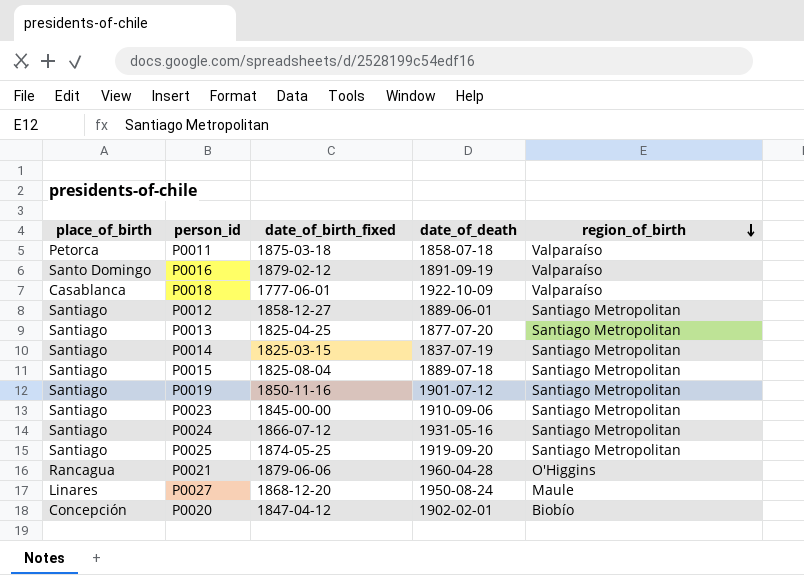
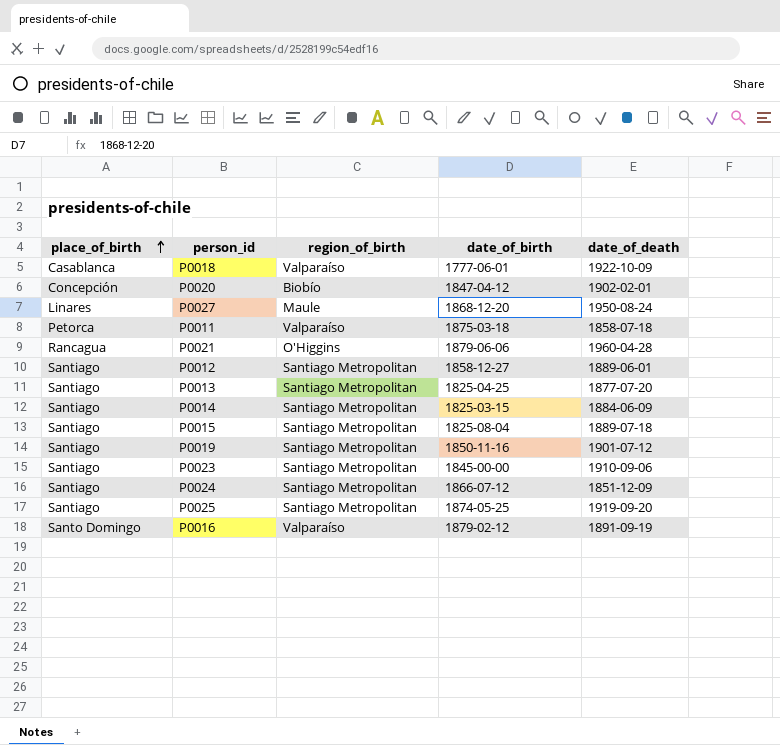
row order: region_of_birth descending -> place_of_birth ascending
column region_of_birth | position: 5 -> 3
column name: date_of_birth_fixed -> date_of_birth
P0014 | date_of_death: 1837-07-19 -> 1884-06-09
P0024 | date_of_death: 1931-05-16 -> 1851-12-09

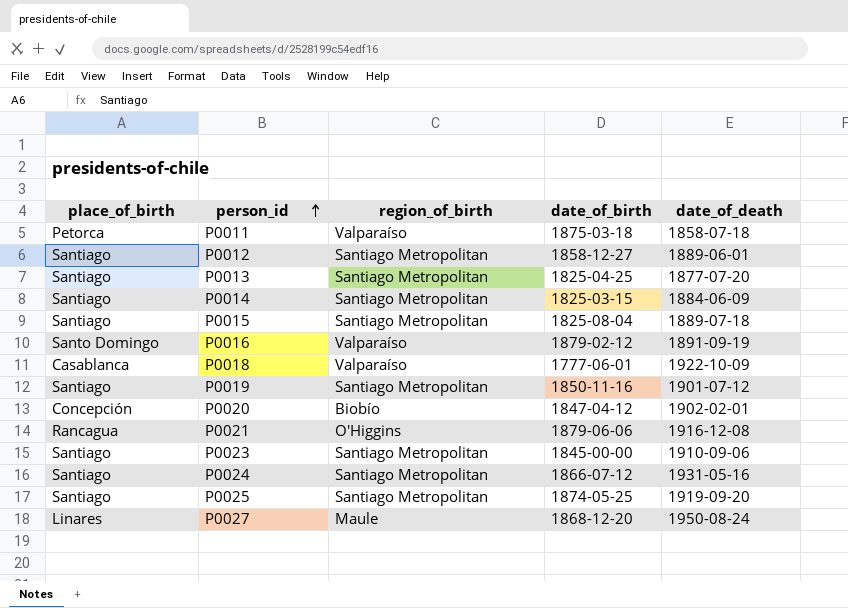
row order: place_of_birth ascending -> person_id ascending
P0021 | date_of_death: 1960-04-28 -> 1916-12-08
P0024 | date_of_death: 1851-12-09 -> 1931-05-16

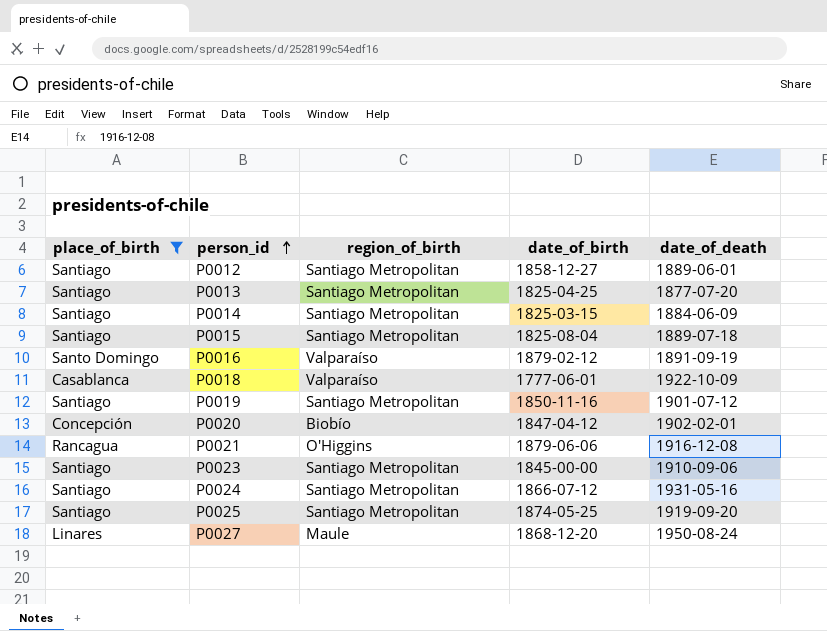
filter: none -> place_of_birth != Petorca

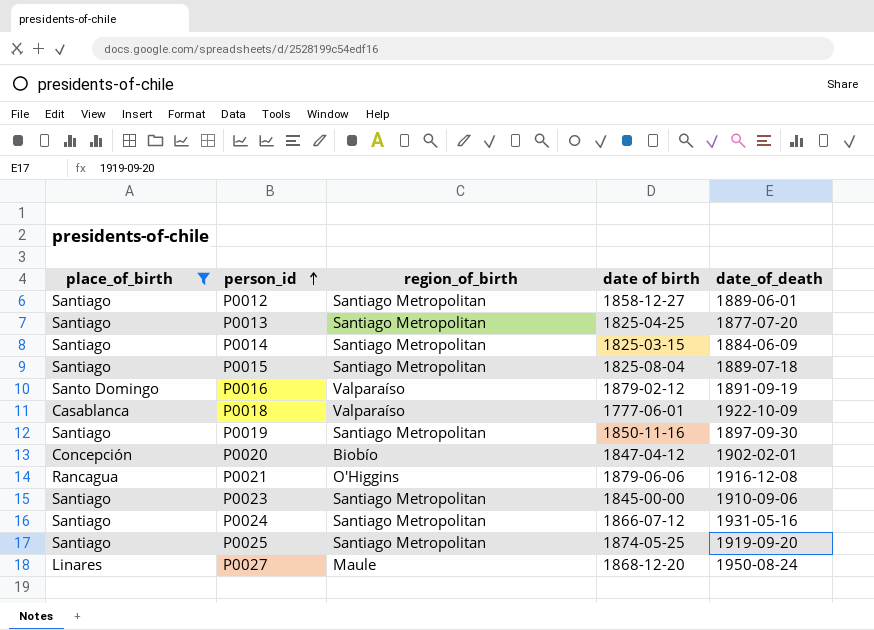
column name: date_of_birth -> date of birth
P0019 | date_of_death: 1901-07-12 -> 1897-09-30

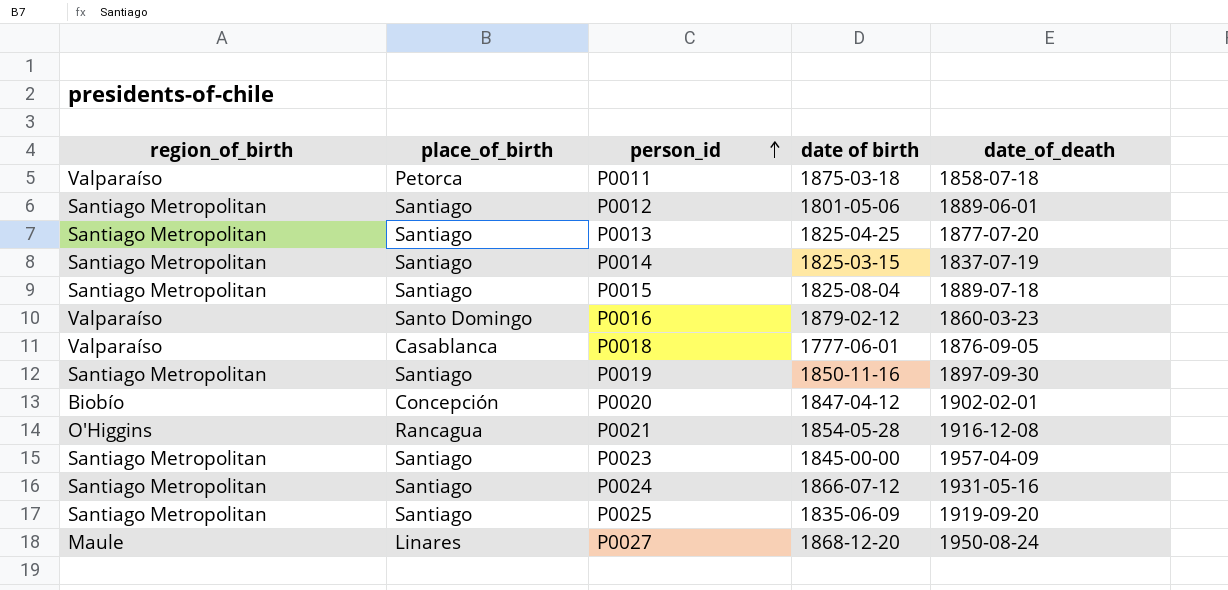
filter: place_of_birth != Petorca -> none
column region_of_birth | position: 3 -> 1
P0012 | date of birth: 1858-12-27 -> 1801-05-06
P0014 | date_of_death: 1884-06-09 -> 1837-07-19
P0016 | date_of_death: 1891-09-19 -> 1860-03-23
P0018 | date_of_death: 1922-10-09 -> 1876-09-05
P0021 | date of birth: 1879-06-06 -> 1854-05-28
P0023 | date_of_death: 1910-09-06 -> 1957-04-09
P0025 | date of birth: 1874-05-25 -> 1835-06-09

